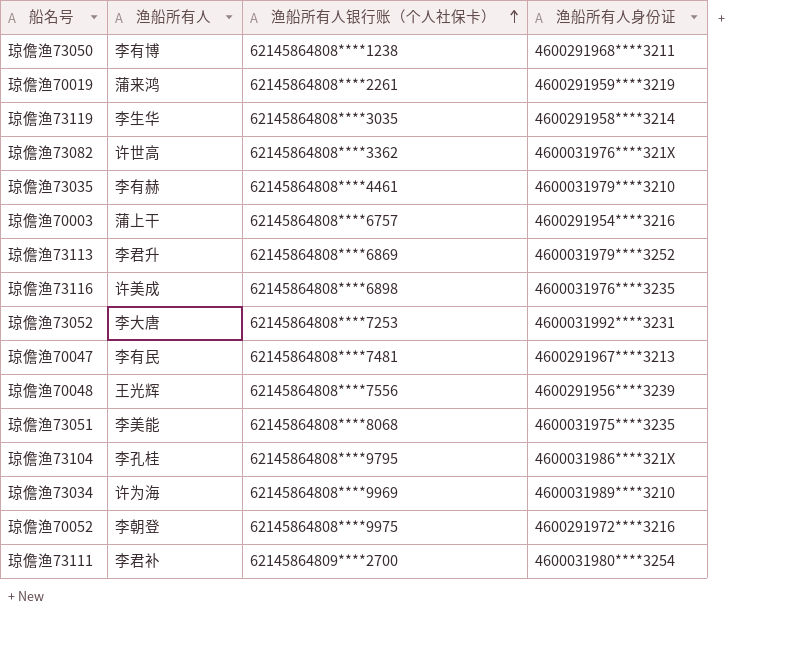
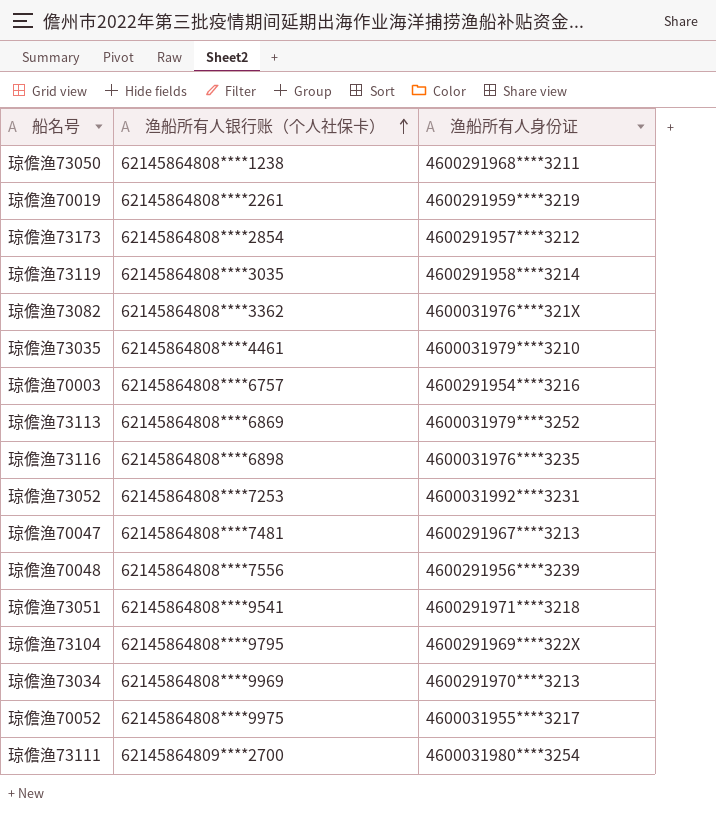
column 渔船所有人 | position: 2 -> none
row 琼儋渔73173: none -> 62145864808****2854 | 4600291957****3212
琼儋渔73051 | 渔船所有人银行账（个人社保卡）: 62145864808****8068 -> 62145864808****9541
琼儋渔73051 | 渔船所有人身份证: 4600031975****3235 -> 4600291971****3218
琼儋渔73104 | 渔船所有人身份证: 4600031986****321X -> 4600291969****322X
琼儋渔73034 | 渔船所有人身份证: 4600031989****3210 -> 4600291970****3213
琼儋渔70052 | 渔船所有人身份证: 4600291972****3216 -> 4600031955****3217

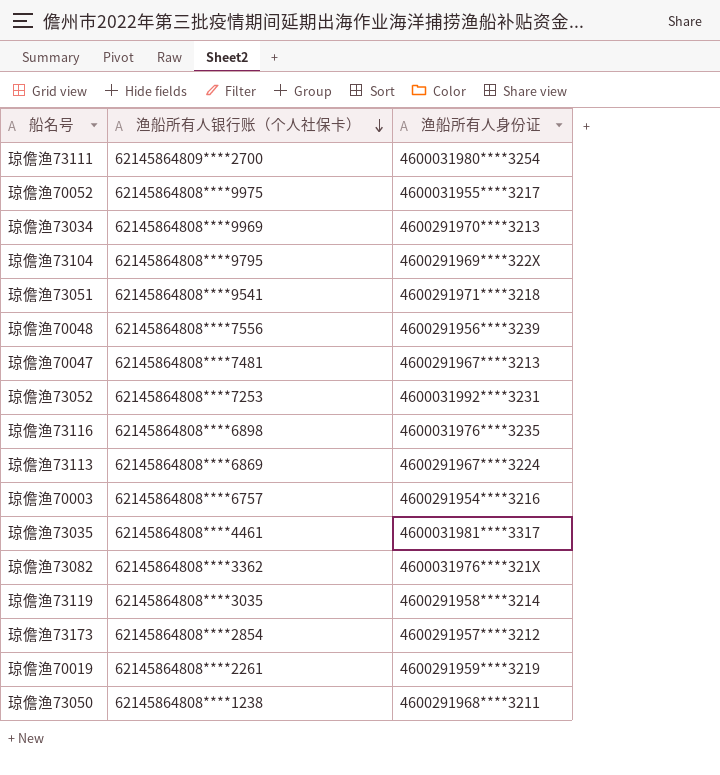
row order: 渔船所有人银行账（个人社保卡） ascending -> 渔船所有人银行账（个人社保卡） descending
琼儋渔73113 | 渔船所有人身份证: 4600031979****3252 -> 4600291967****3224
琼儋渔73035 | 渔船所有人身份证: 4600031979****3210 -> 4600031981****3317

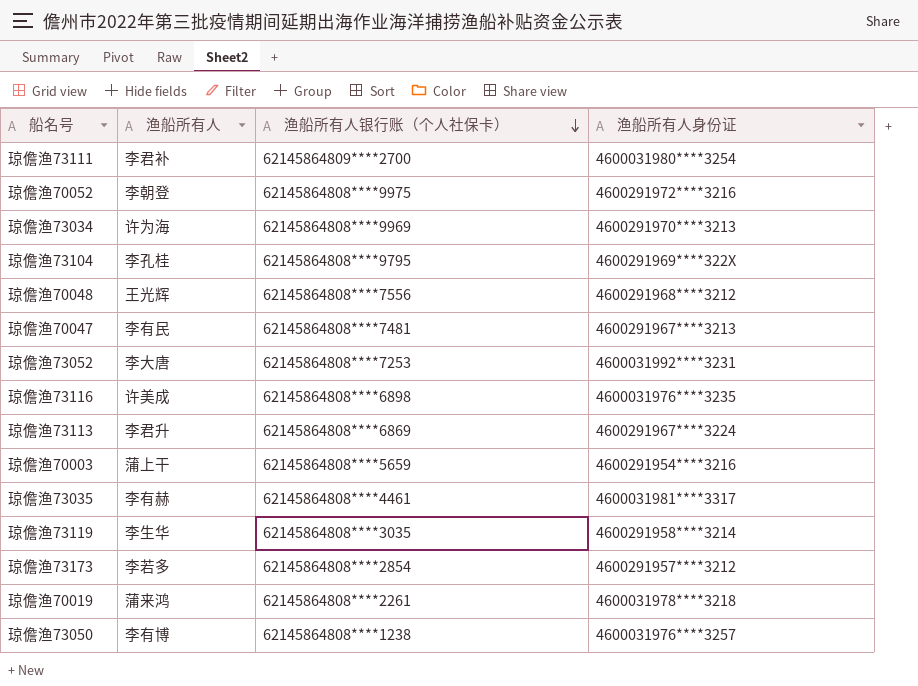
column 渔船所有人 | position: none -> 2
row 琼儋渔73051: 62145864808****9541 | 4600291971****3218 -> none
row 琼儋渔73082: 62145864808****3362 | 4600031976****321X -> none
琼儋渔70052 | 渔船所有人身份证: 4600031955****3217 -> 4600291972****3216
琼儋渔70048 | 渔船所有人身份证: 4600291956****3239 -> 4600291968****3212
琼儋渔70003 | 渔船所有人银行账（个人社保卡）: 62145864808****6757 -> 62145864808****5659
琼儋渔70019 | 渔船所有人身份证: 4600291959****3219 -> 4600031978****3218
琼儋渔73050 | 渔船所有人身份证: 4600291968****3211 -> 4600031976****3257

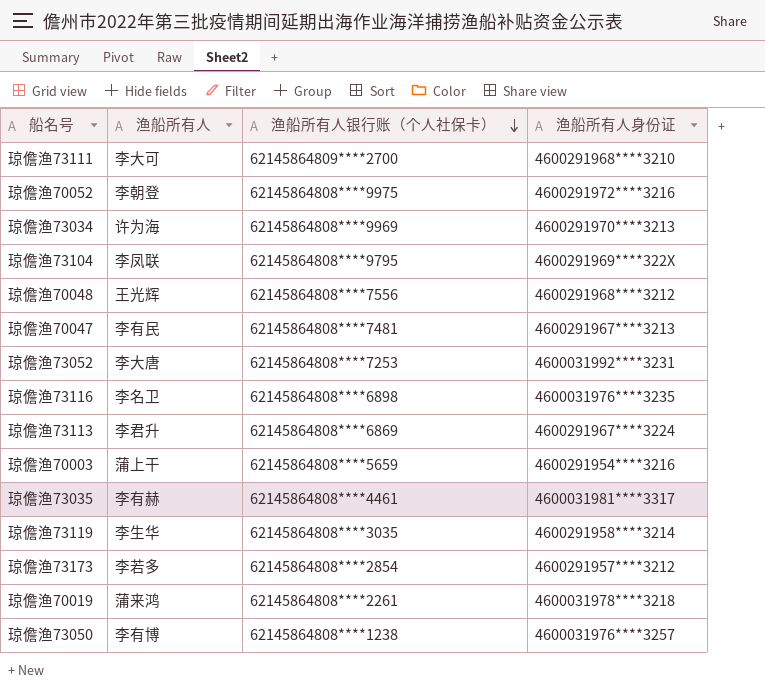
琼儋渔73111 | 渔船所有人: 李君补 -> 李大可
琼儋渔73111 | 渔船所有人身份证: 4600031980****3254 -> 4600291968****3210
琼儋渔73104 | 渔船所有人: 李孔桂 -> 李凤联
琼儋渔73116 | 渔船所有人: 许美成 -> 李名卫

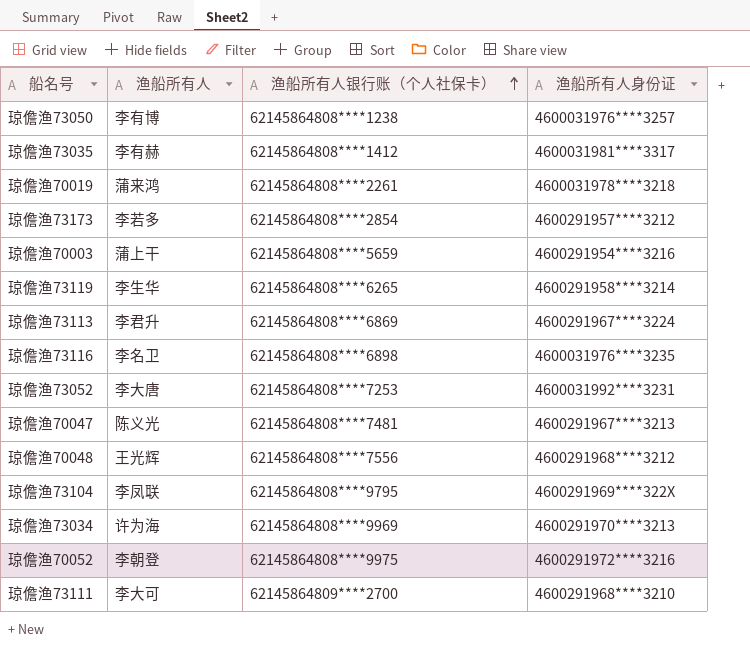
row order: 渔船所有人银行账（个人社保卡） descending -> 渔船所有人银行账（个人社保卡） ascending
琼儋渔73035 | 渔船所有人银行账（个人社保卡）: 62145864808****4461 -> 62145864808****1412
琼儋渔73119 | 渔船所有人银行账（个人社保卡）: 62145864808****3035 -> 62145864808****6265
琼儋渔70047 | 渔船所有人: 李有民 -> 陈义光

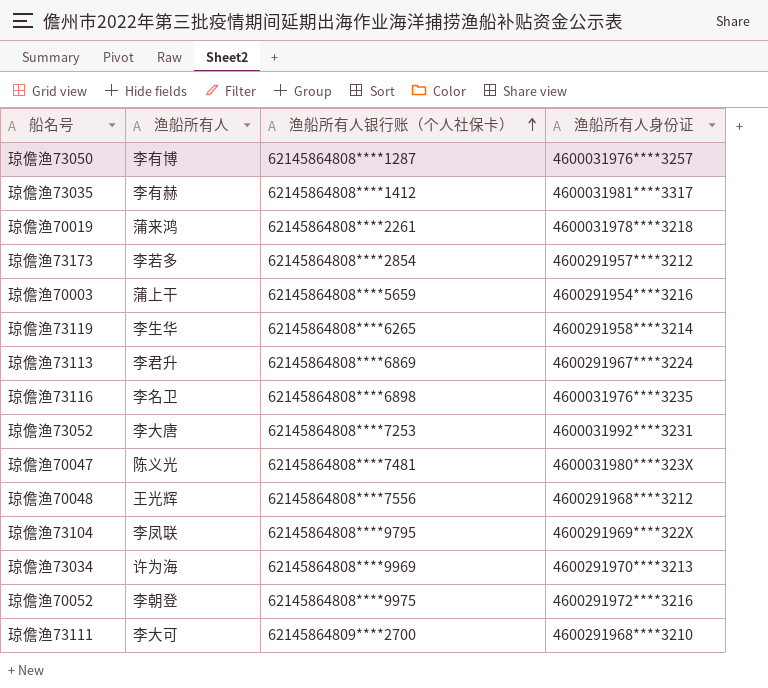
琼儋渔73050 | 渔船所有人银行账（个人社保卡）: 62145864808****1238 -> 62145864808****1287
琼儋渔70047 | 渔船所有人身份证: 4600291967****3213 -> 4600031980****323X

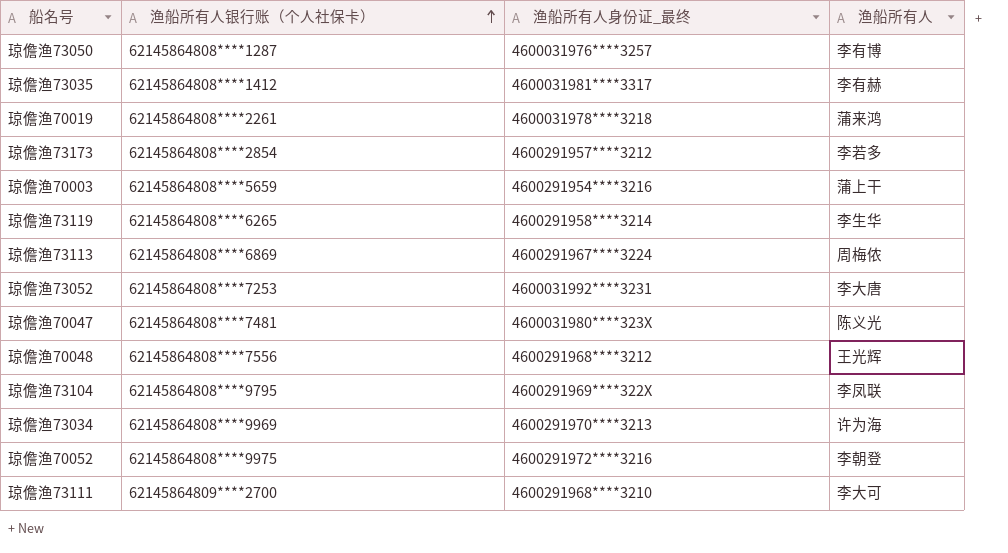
column name: 渔船所有人身份证 -> 渔船所有人身份证_最终
column 渔船所有人 | position: 2 -> 4
row 琼儋渔73116: 李名卫 | 62145864808****6898 | 4600031976****3235 -> none
琼儋渔73113 | 渔船所有人: 李君升 -> 周梅侬

